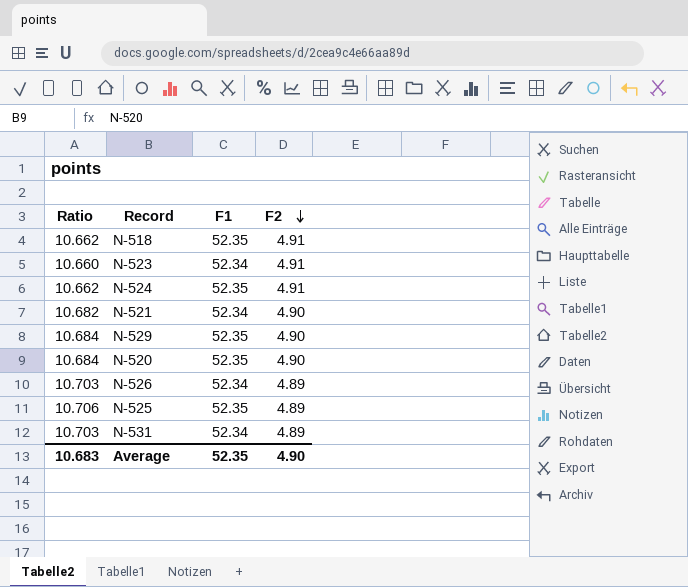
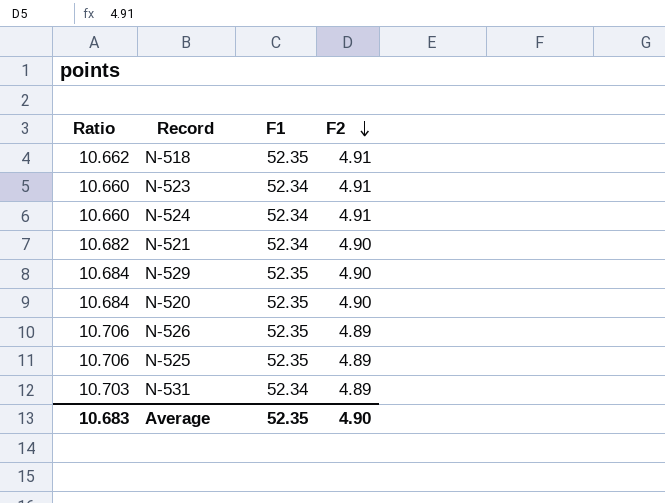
N-524 | Ratio: 10.662 -> 10.660
N-524 | F1: 52.35 -> 52.34
N-526 | Ratio: 10.703 -> 10.706
N-526 | F1: 52.34 -> 52.35

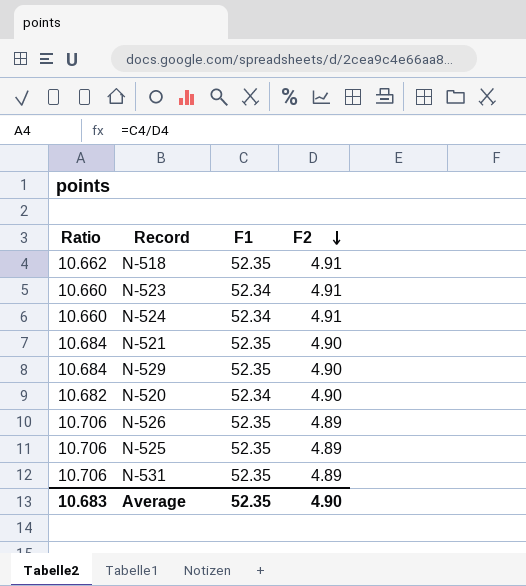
N-521 | Ratio: 10.682 -> 10.684
N-521 | F1: 52.34 -> 52.35
N-520 | Ratio: 10.684 -> 10.682
N-520 | F1: 52.35 -> 52.34
N-531 | Ratio: 10.703 -> 10.706
N-531 | F1: 52.34 -> 52.35

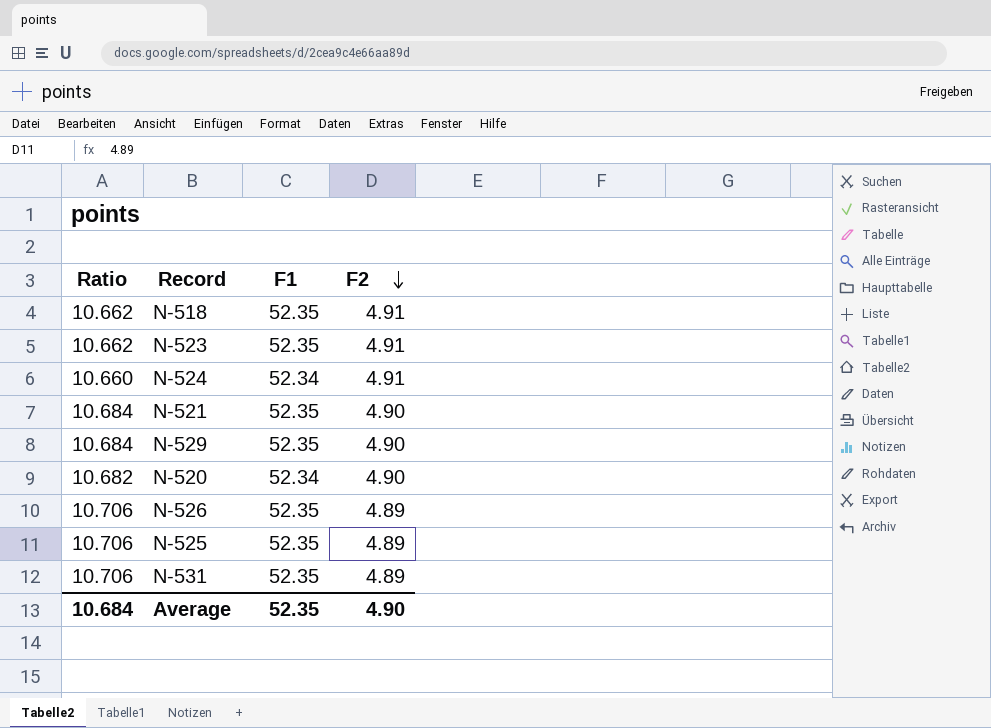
N-523 | Ratio: 10.660 -> 10.662
N-523 | F1: 52.34 -> 52.35
Average | Ratio: 10.683 -> 10.684

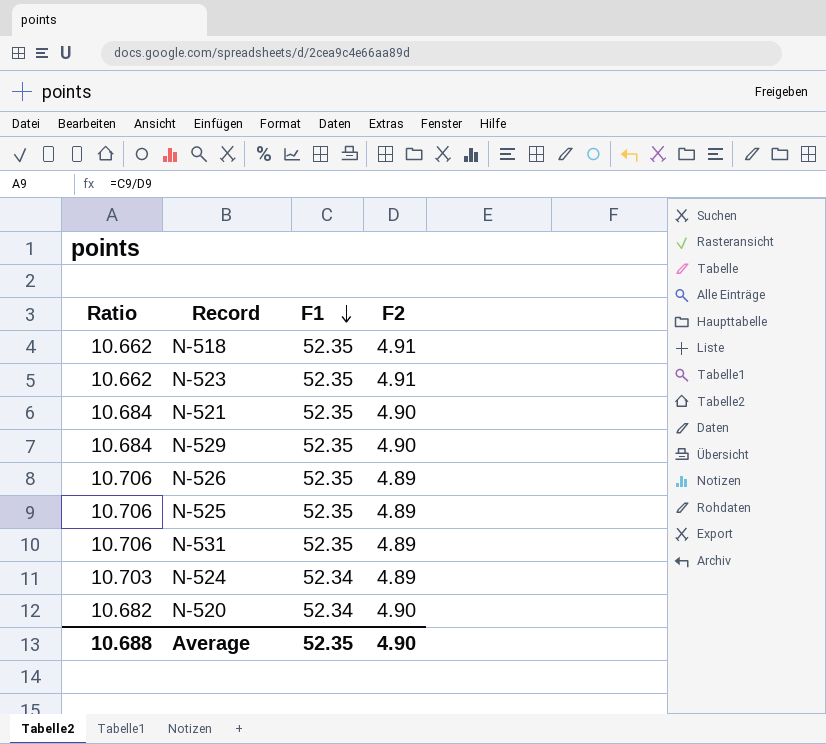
row order: F2 descending -> F1 descending
N-524 | Ratio: 10.660 -> 10.703
N-524 | F2: 4.91 -> 4.89
Average | Ratio: 10.684 -> 10.688

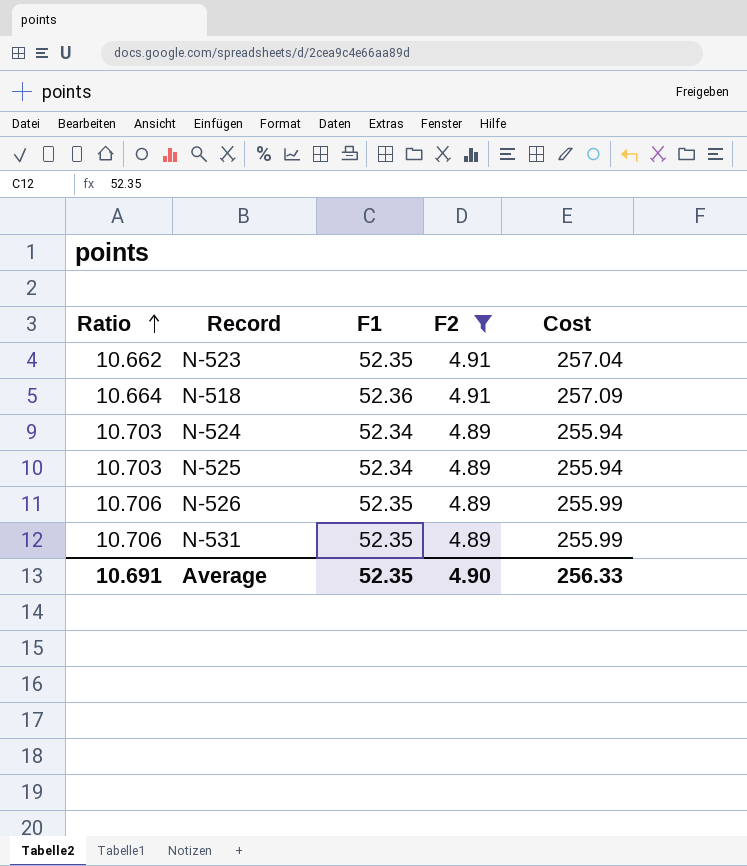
filter: none -> F2 != 4.90
row order: F1 descending -> Ratio ascending
column Cost | formula: none -> [F1] * [F2]
N-518 | Ratio: 10.662 -> 10.664
N-518 | F1: 52.35 -> 52.36
N-525 | Ratio: 10.706 -> 10.703
N-525 | F1: 52.35 -> 52.34
Average | Ratio: 10.688 -> 10.691

